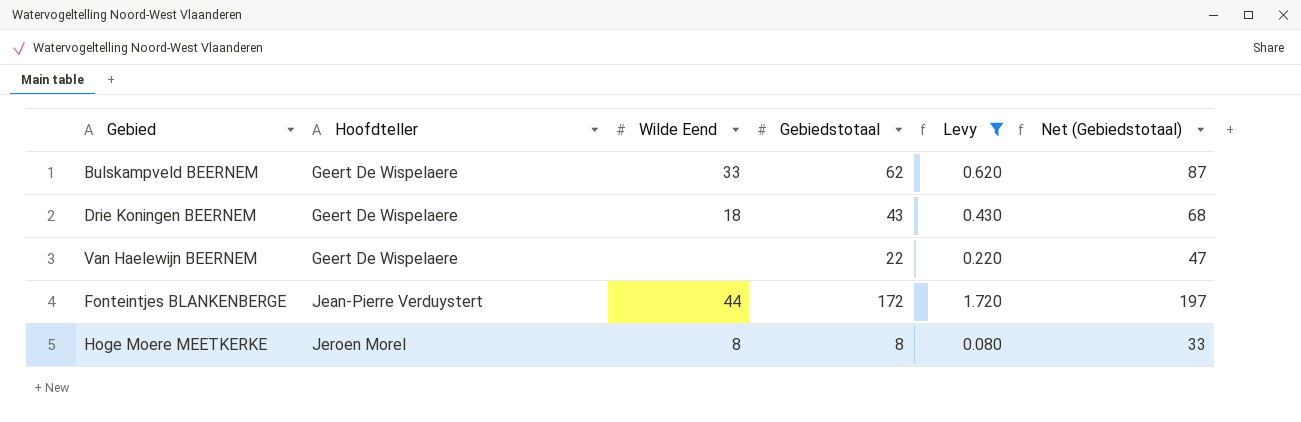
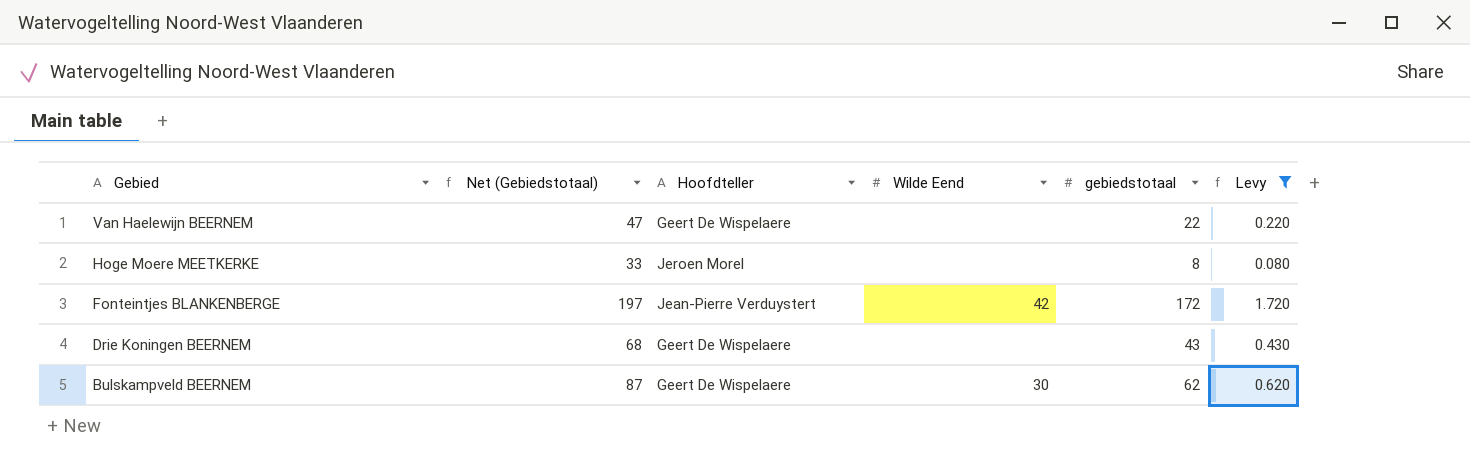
row order: Hoofdteller ascending -> Gebied descending
column Net (Gebiedstotaal) | position: 6 -> 2
column name: Gebiedstotaal -> gebiedstotaal
Hoge Moere MEETKERKE | Wilde Eend: 8 -> none
Fonteintjes BLANKENBERGE | Wilde Eend: 44 -> 42
Drie Koningen BEERNEM | Wilde Eend: 18 -> none
Bulskampveld BEERNEM | Wilde Eend: 33 -> 30

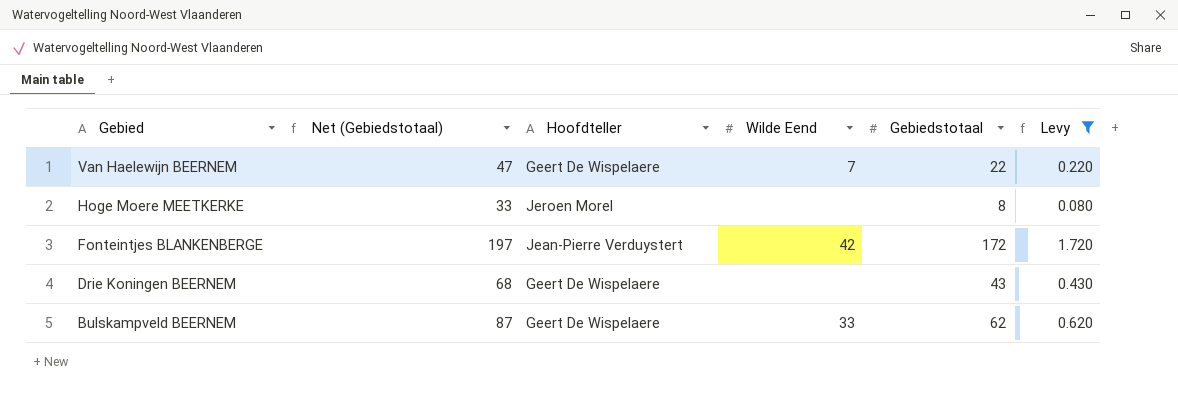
column name: gebiedstotaal -> Gebiedstotaal
Van Haelewijn BEERNEM | Wilde Eend: none -> 7
Bulskampveld BEERNEM | Wilde Eend: 30 -> 33

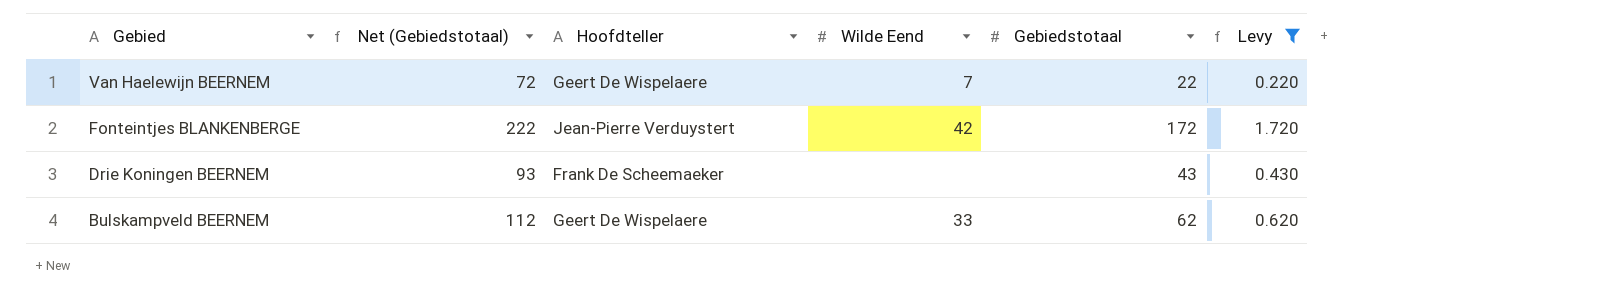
column Net (Gebiedstotaal) | formula: [Gebiedstotaal] + 25 -> [Gebiedstotaal] + 50
row Hoge Moere MEETKERKE: 33 | Jeroen Morel | none | 8 | 0.080 -> none
Drie Koningen BEERNEM | Hoofdteller: Geert De Wispelaere -> Frank De Scheemaeker

